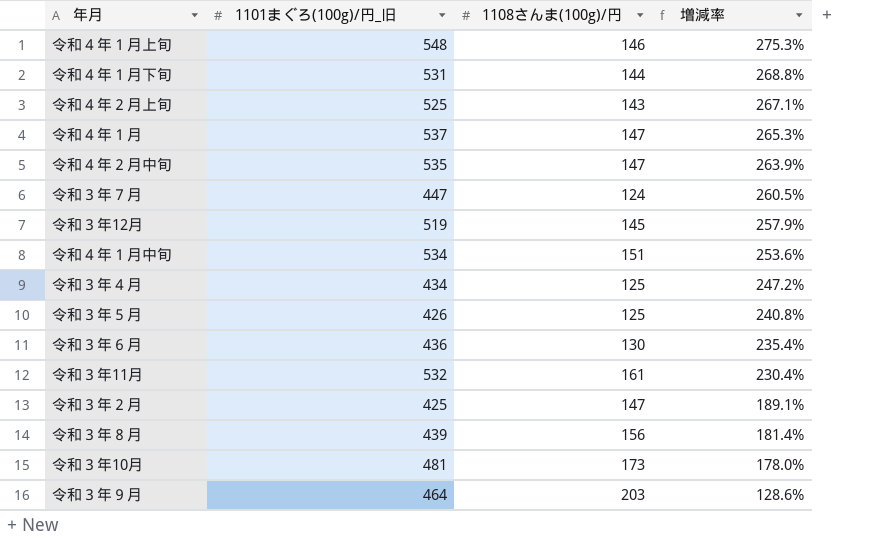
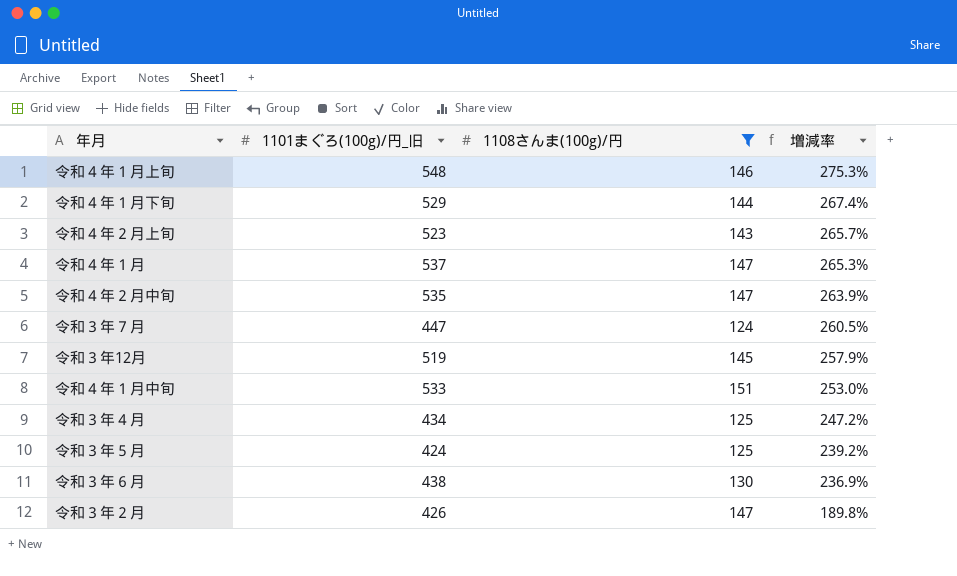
filter: none -> 1108さんま(100g)/円 <= 151
令和４年１月下旬 | 1101まぐろ(100g)/円_旧: 531 -> 529
令和４年１月下旬 | 増減率: 268.8% -> 267.4%
令和４年２月上旬 | 1101まぐろ(100g)/円_旧: 525 -> 523
令和４年２月上旬 | 増減率: 267.1% -> 265.7%
令和４年１月中旬 | 1101まぐろ(100g)/円_旧: 534 -> 533
令和４年１月中旬 | 増減率: 253.6% -> 253.0%
令和３年５月 | 1101まぐろ(100g)/円_旧: 426 -> 424
令和３年５月 | 増減率: 240.8% -> 239.2%
令和３年６月 | 1101まぐろ(100g)/円_旧: 436 -> 438
令和３年６月 | 増減率: 235.4% -> 236.9%
令和３年２月 | 1101まぐろ(100g)/円_旧: 425 -> 426
令和３年２月 | 増減率: 189.1% -> 189.8%

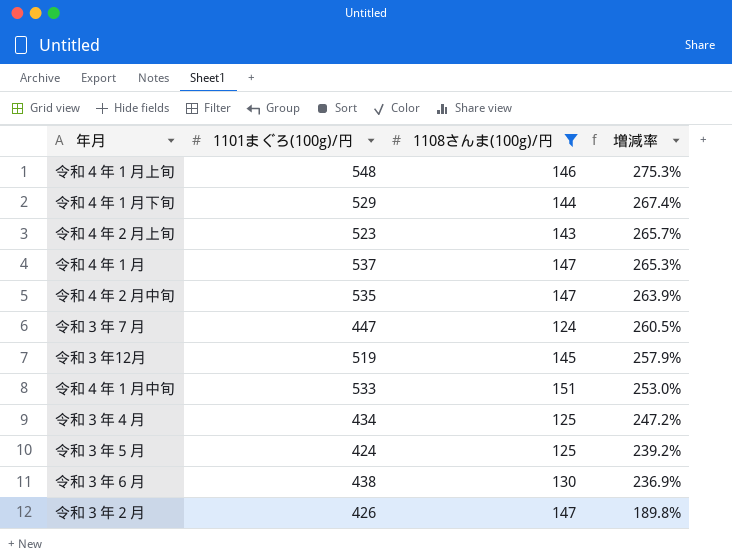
column name: 1101まぐろ(100g)/円_旧 -> 1101まぐろ(100g)/円

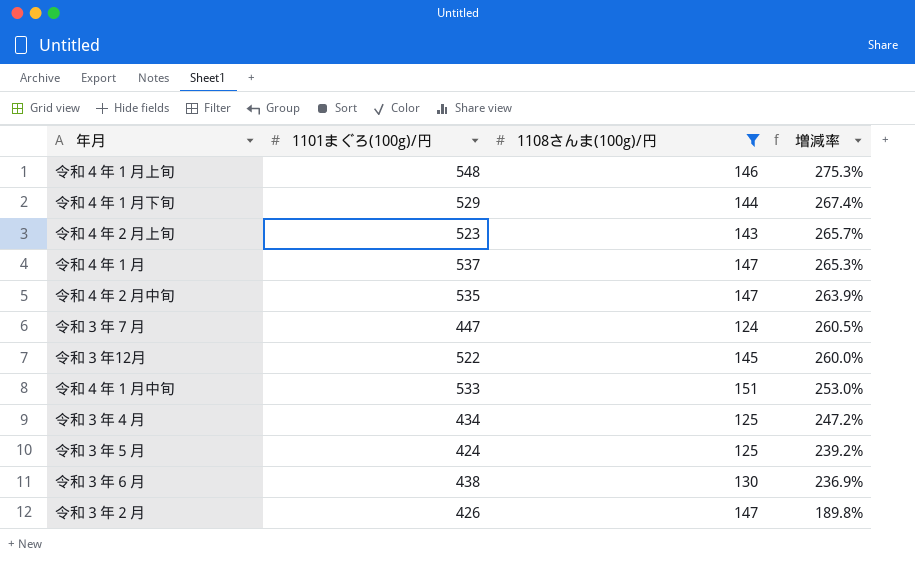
令和３年12月 | 1101まぐろ(100g)/円: 519 -> 522
令和３年12月 | 増減率: 257.9% -> 260.0%

